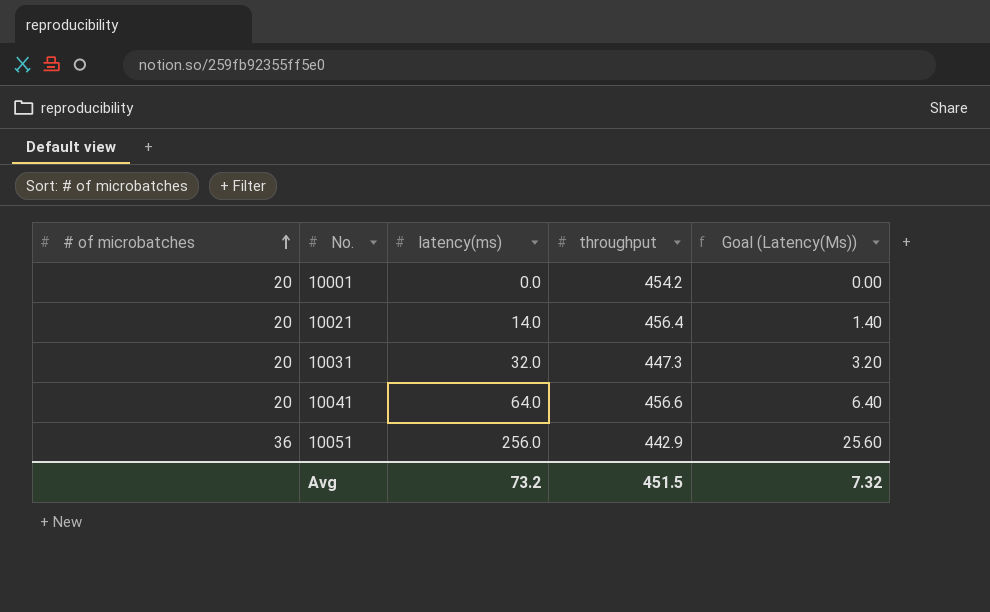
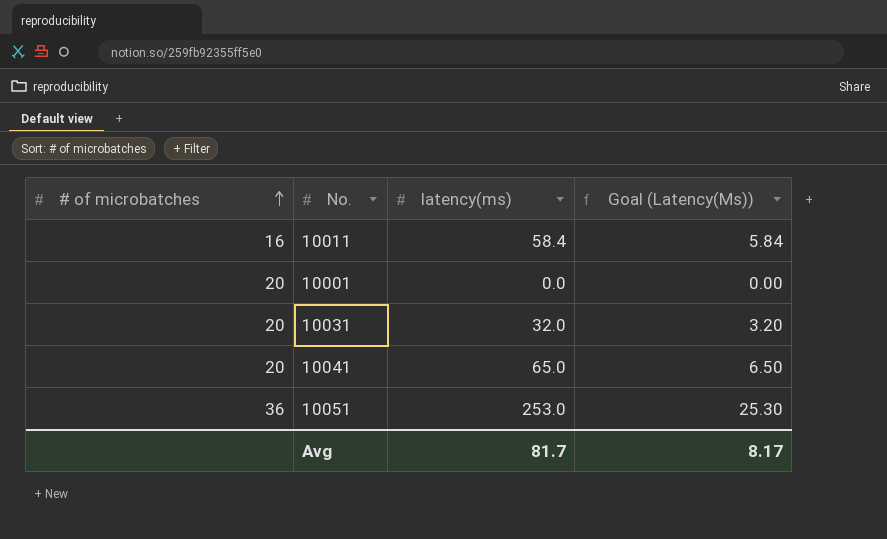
column throughput | position: 4 -> none
row 10021: 20 | 14.0 | 456.4 | 1.40 -> none
row 10011: none -> 16 | 58.4 | 5.84
10041 | latency(ms): 64.0 -> 65.0
10041 | Goal (Latency(Ms)): 6.40 -> 6.50
10051 | latency(ms): 256.0 -> 253.0
10051 | Goal (Latency(Ms)): 25.60 -> 25.30
Avg | latency(ms): 73.2 -> 81.7
Avg | Goal (Latency(Ms)): 7.32 -> 8.17

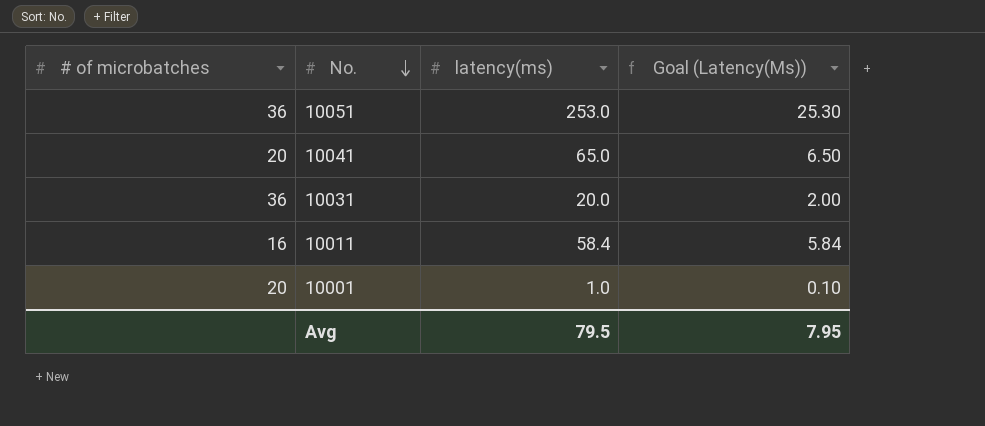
row order: # of microbatches ascending -> No. descending
10031 | # of microbatches: 20 -> 36
10031 | latency(ms): 32.0 -> 20.0
10031 | Goal (Latency(Ms)): 3.20 -> 2.00
10001 | latency(ms): 0.0 -> 1.0
10001 | Goal (Latency(Ms)): 0.00 -> 0.10
Avg | latency(ms): 81.7 -> 79.5
Avg | Goal (Latency(Ms)): 8.17 -> 7.95

